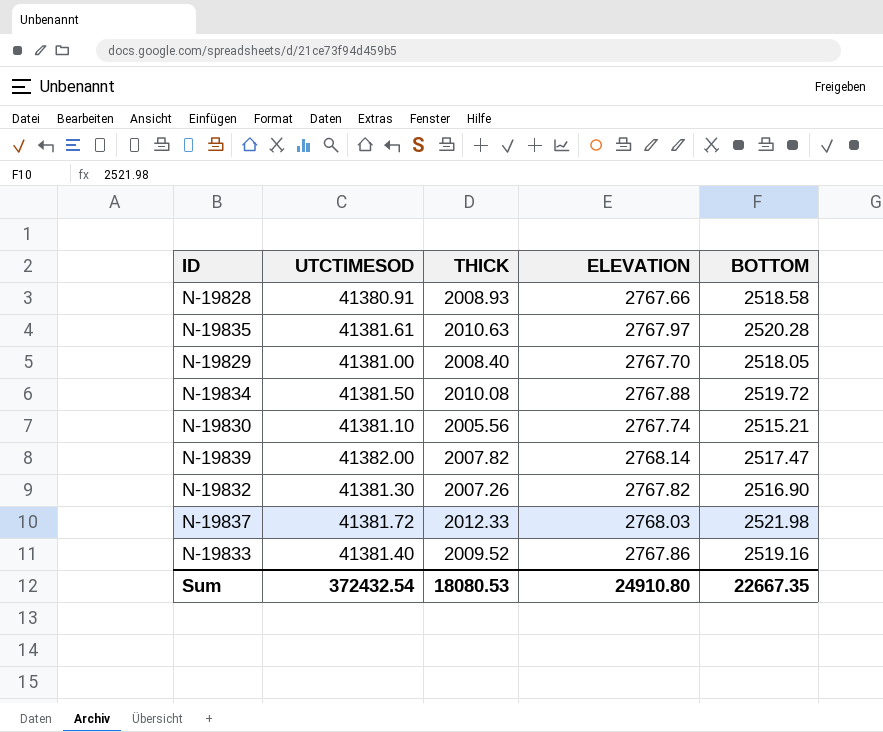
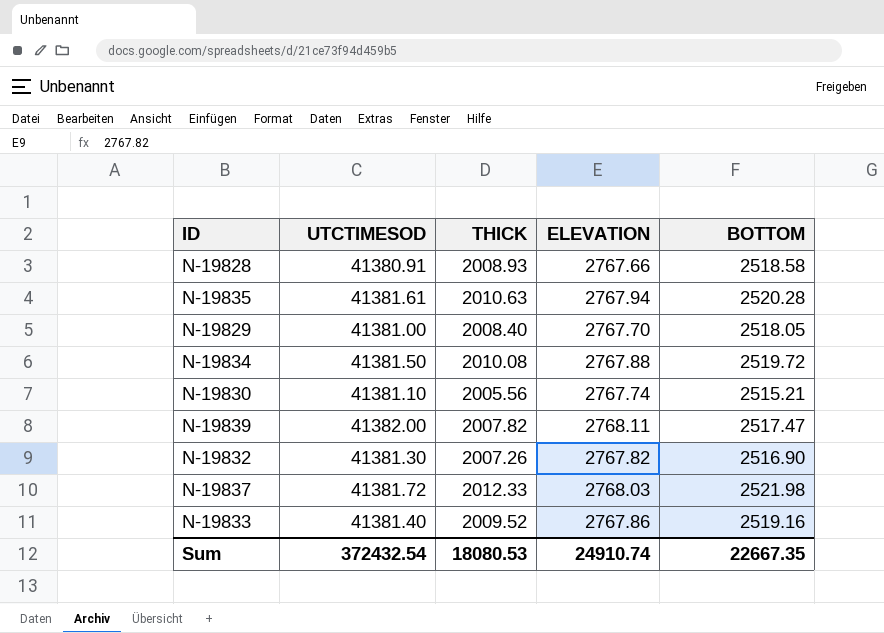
N-19835 | ELEVATION: 2767.97 -> 2767.94
N-19839 | ELEVATION: 2768.14 -> 2768.11
Sum | ELEVATION: 24910.80 -> 24910.74

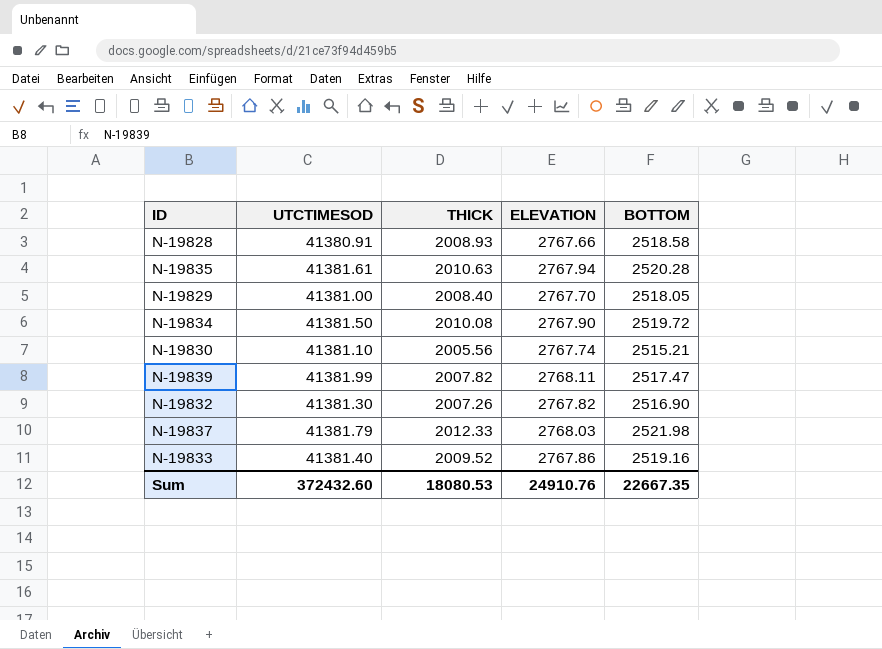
N-19834 | ELEVATION: 2767.88 -> 2767.90
N-19839 | UTCTIMESOD: 41382.00 -> 41381.99
N-19837 | UTCTIMESOD: 41381.72 -> 41381.79
Sum | UTCTIMESOD: 372432.54 -> 372432.60
Sum | ELEVATION: 24910.74 -> 24910.76

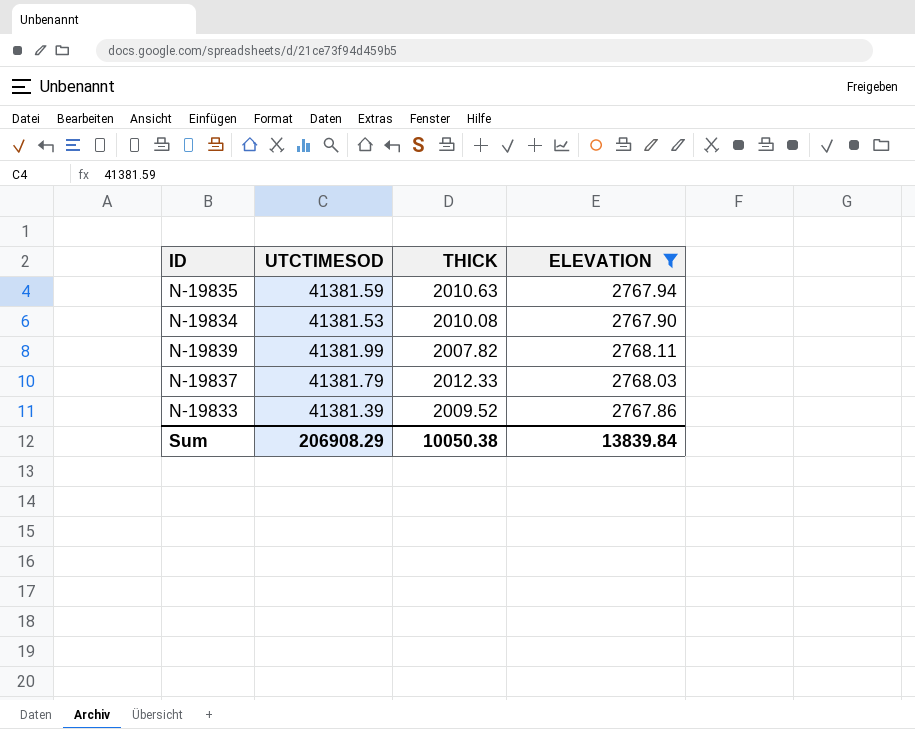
filter: none -> ELEVATION >= 2767.86
column BOTTOM | position: 5 -> none
N-19835 | UTCTIMESOD: 41381.61 -> 41381.59
N-19834 | UTCTIMESOD: 41381.50 -> 41381.53
N-19833 | UTCTIMESOD: 41381.40 -> 41381.39
Sum | UTCTIMESOD: 372432.60 -> 206908.29
Sum | THICK: 18080.53 -> 10050.38
Sum | ELEVATION: 24910.76 -> 13839.84

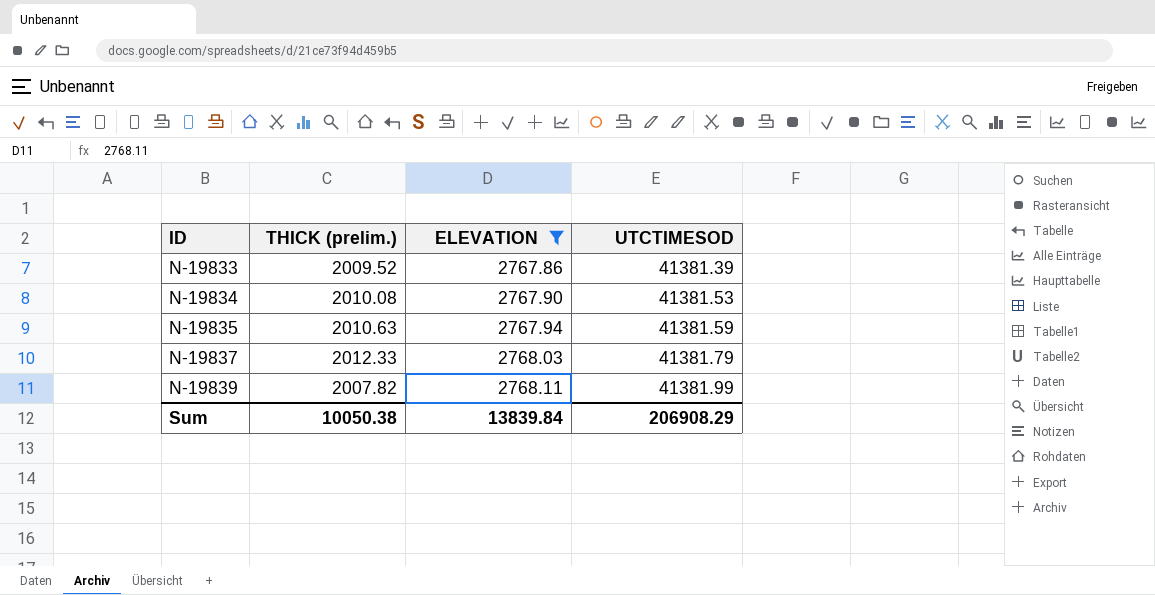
row order: none -> ID ascending
column name: THICK -> THICK (prelim.)
column UTCTIMESOD | position: 2 -> 4

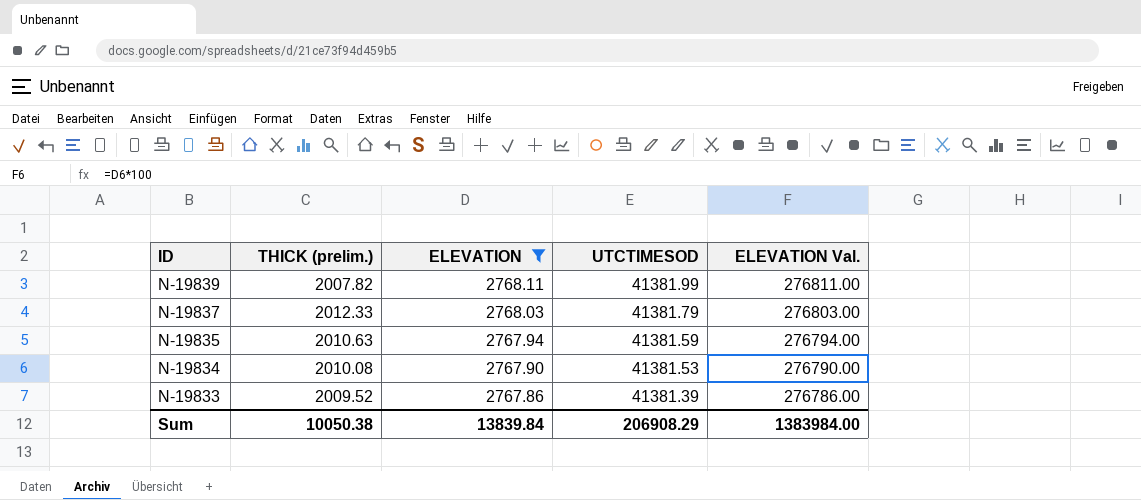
row order: ID ascending -> ID descending
column ELEVATION Val. | formula: none -> [ELEVATION] * 100

